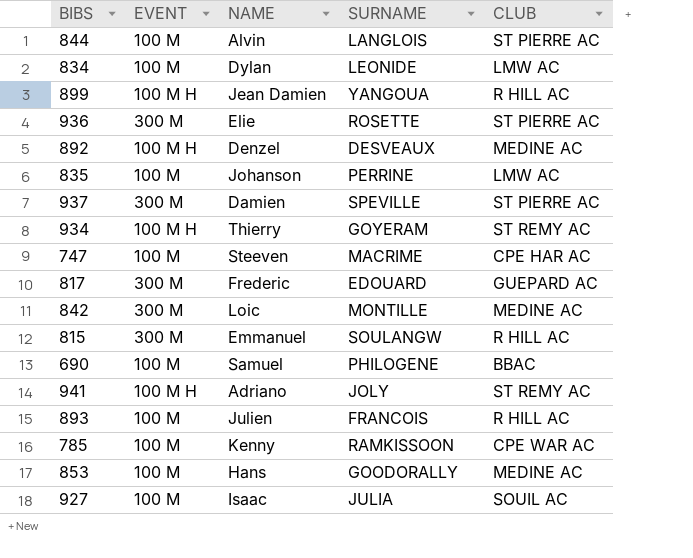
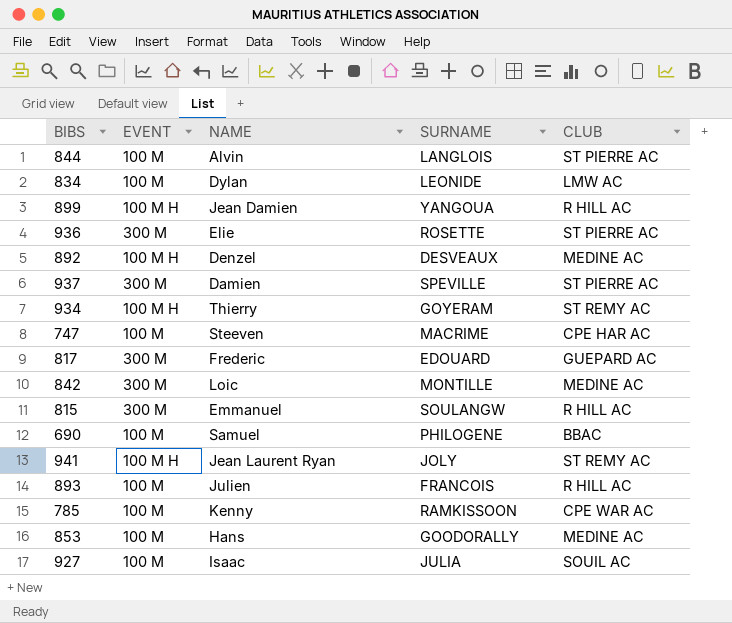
row 835: 100 M | Johanson | PERRINE | LMW AC -> none
941 | NAME: Adriano -> Jean Laurent Ryan

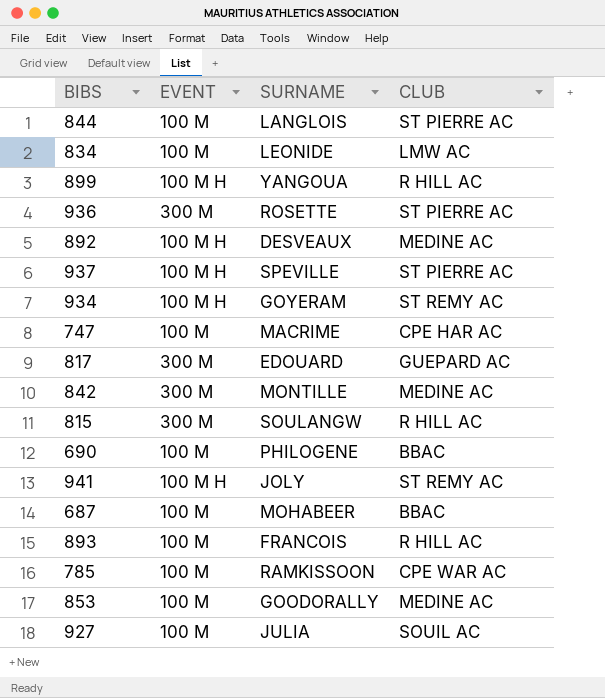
column NAME | position: 3 -> none
937 | EVENT: 300 M -> 100 M H
row 687: none -> 100 M | MOHABEER | BBAC

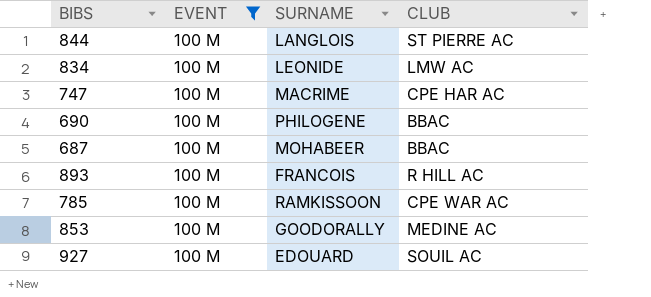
filter: none -> EVENT = 100 M
927 | SURNAME: JULIA -> EDOUARD

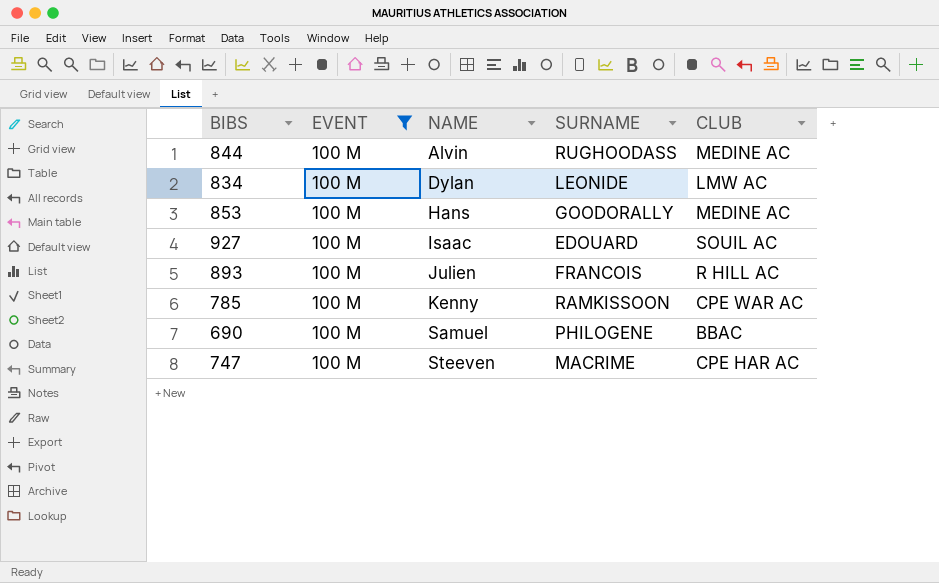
row order: none -> NAME ascending
column NAME | position: none -> 3
row 687: 100 M | MOHABEER | BBAC -> none
844 | SURNAME: LANGLOIS -> RUGHOODASS
844 | CLUB: ST PIERRE AC -> MEDINE AC

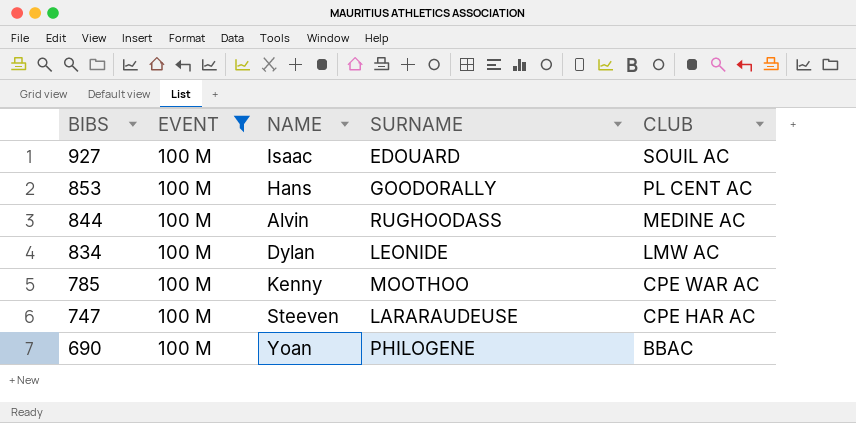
row order: NAME ascending -> BIBS descending
row 893: 100 M | Julien | FRANCOIS | R HILL AC -> none
853 | CLUB: MEDINE AC -> PL CENT AC
785 | SURNAME: RAMKISSOON -> MOOTHOO
747 | SURNAME: MACRIME -> LARARAUDEUSE
690 | NAME: Samuel -> Yoan

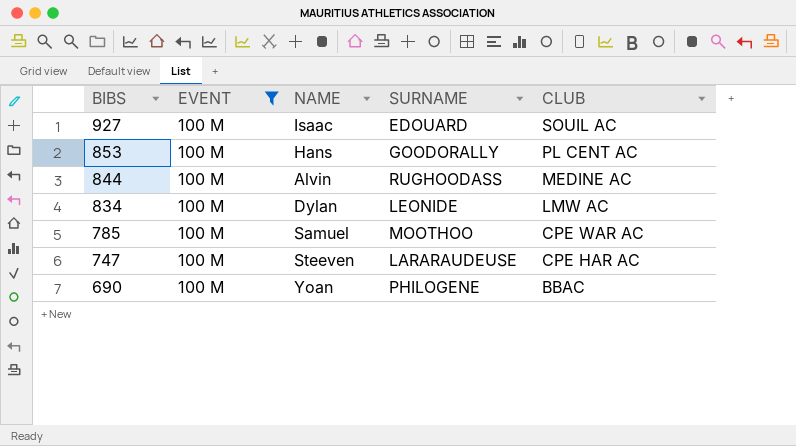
785 | NAME: Kenny -> Samuel

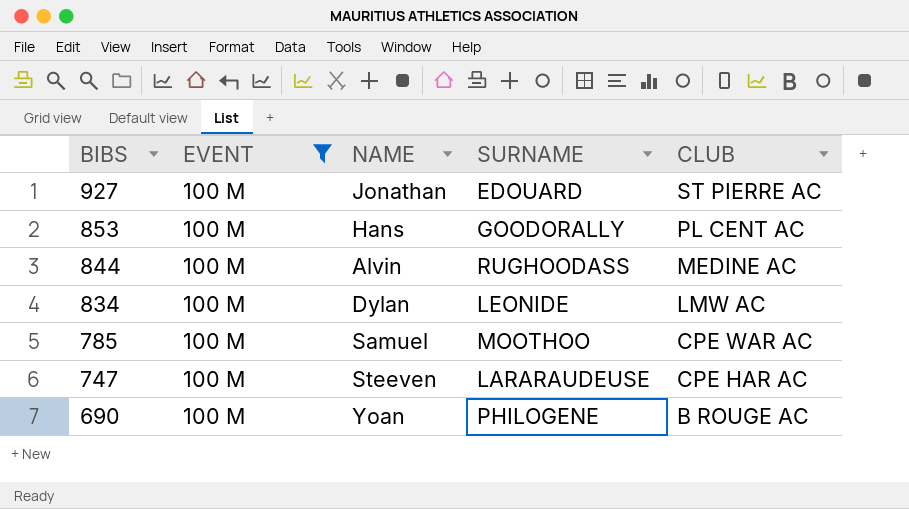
927 | NAME: Isaac -> Jonathan
927 | CLUB: SOUIL AC -> ST PIERRE AC
690 | CLUB: BBAC -> B ROUGE AC

